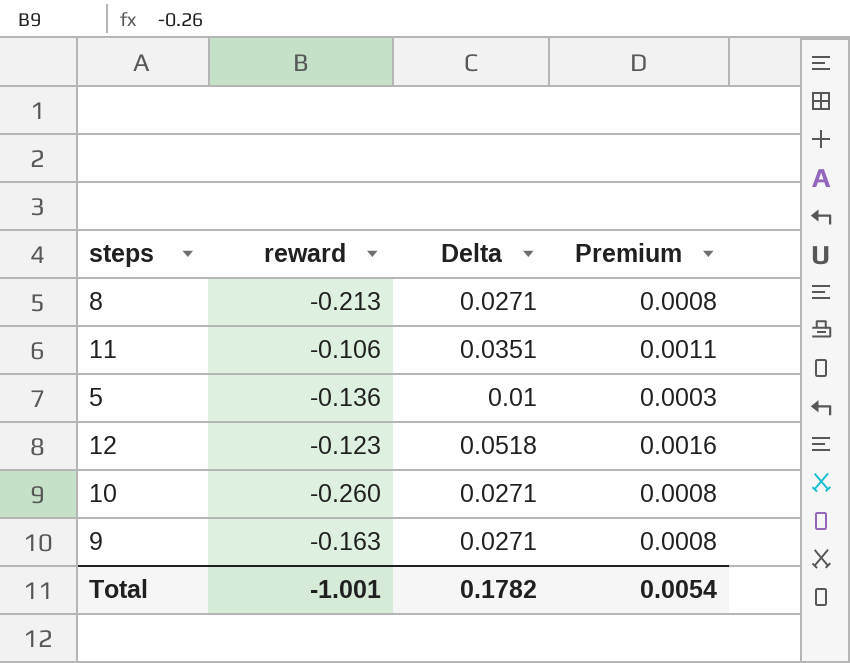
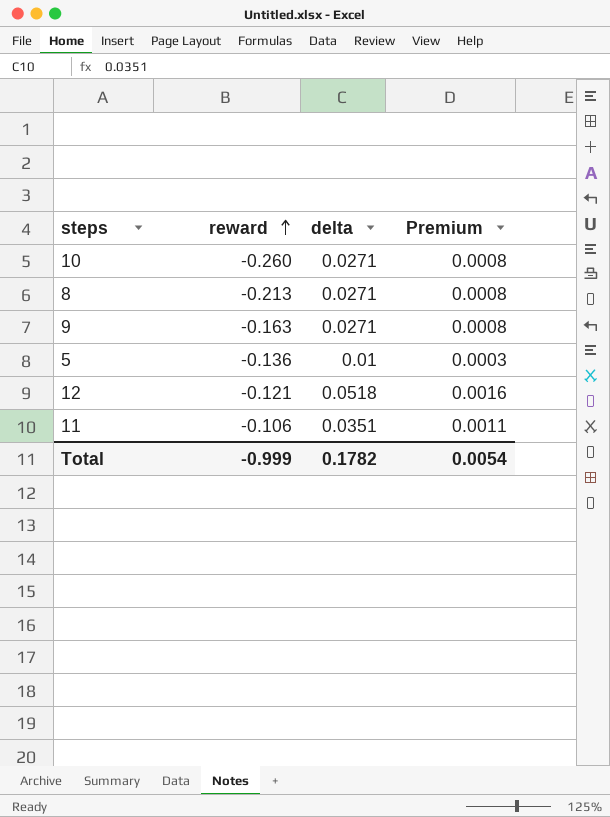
row order: none -> reward ascending
column name: Delta -> delta
12 | reward: -0.123 -> -0.121
Total | reward: -1.001 -> -0.999

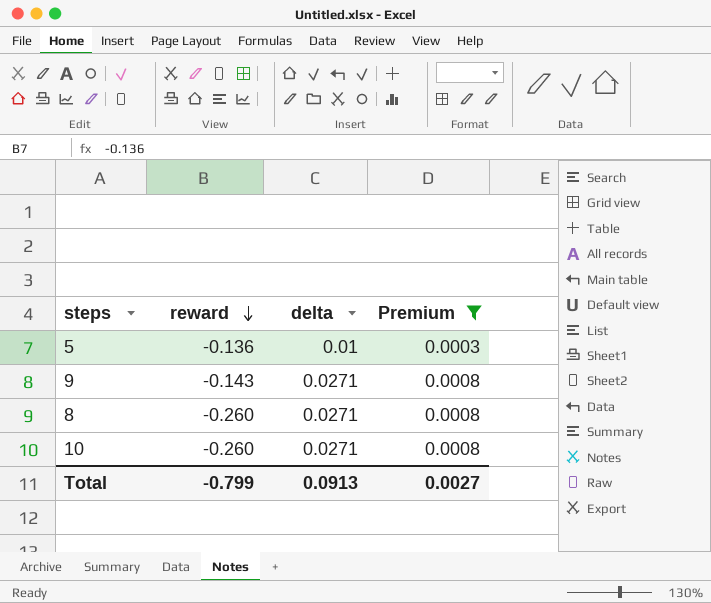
filter: none -> Premium <= 0.0008
row order: reward ascending -> reward descending
9 | reward: -0.163 -> -0.143
8 | reward: -0.213 -> -0.260
Total | reward: -0.999 -> -0.799
Total | delta: 0.1782 -> 0.0913
Total | Premium: 0.0054 -> 0.0027

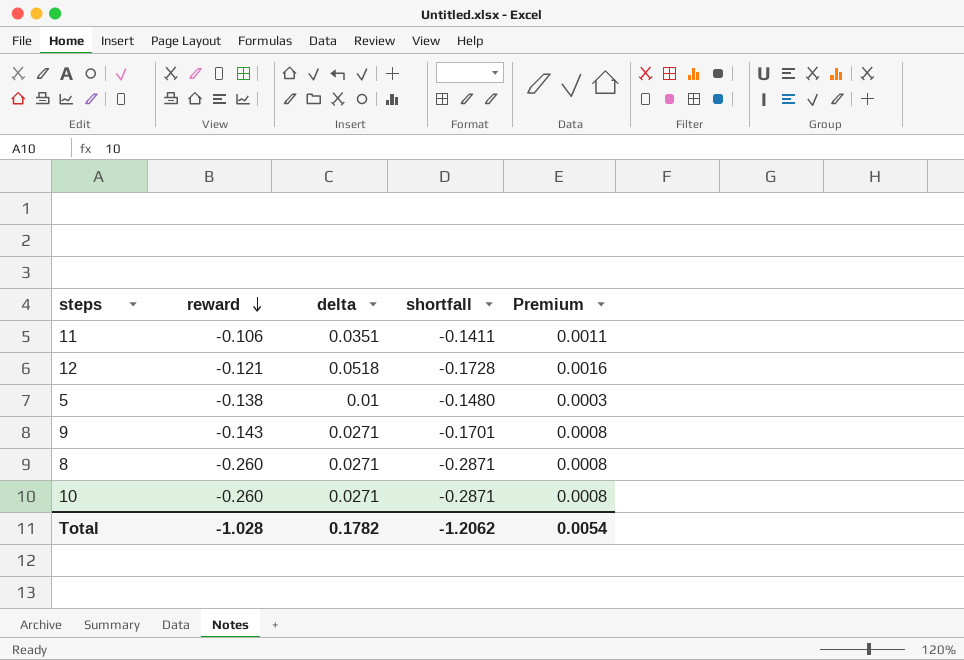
filter: Premium <= 0.0008 -> none
column shortfall | formula: none -> [reward] - [delta]
5 | reward: -0.136 -> -0.138
Total | reward: -0.799 -> -1.028
Total | delta: 0.0913 -> 0.1782
Total | Premium: 0.0027 -> 0.0054

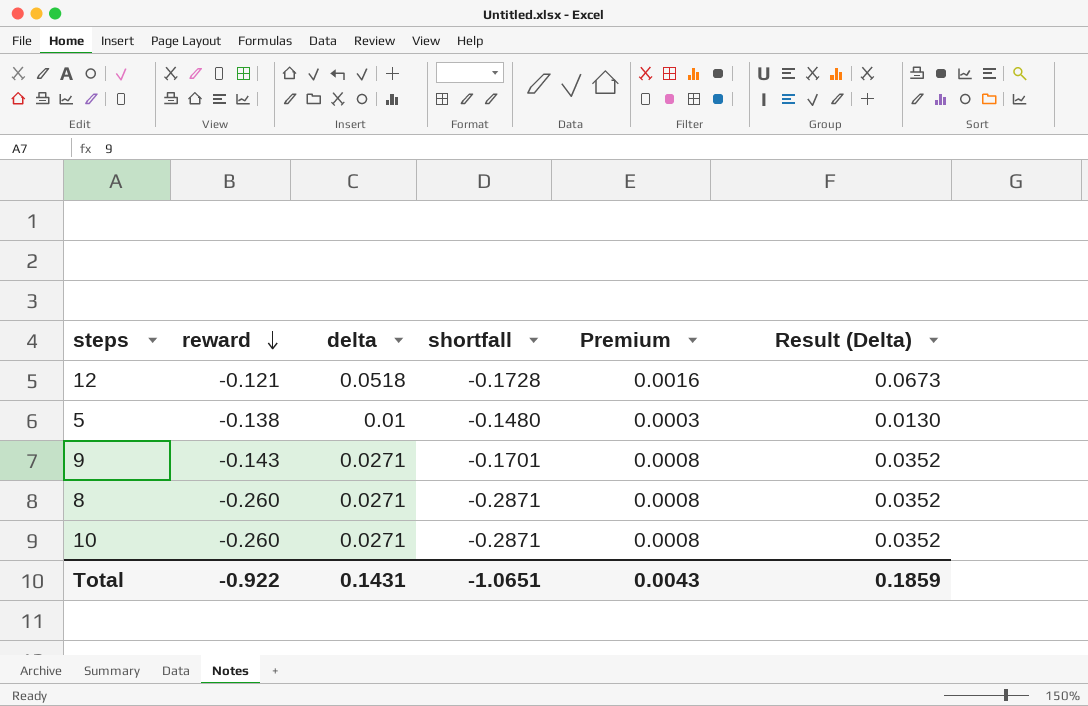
column Result (Delta) | formula: none -> [delta] * 1.3
row 11: -0.106 | 0.0351 | -0.1411 | 0.0011 -> none
Total | reward: -1.028 -> -0.922
Total | delta: 0.1782 -> 0.1431
Total | shortfall: -1.2062 -> -1.0651
Total | Premium: 0.0054 -> 0.0043

